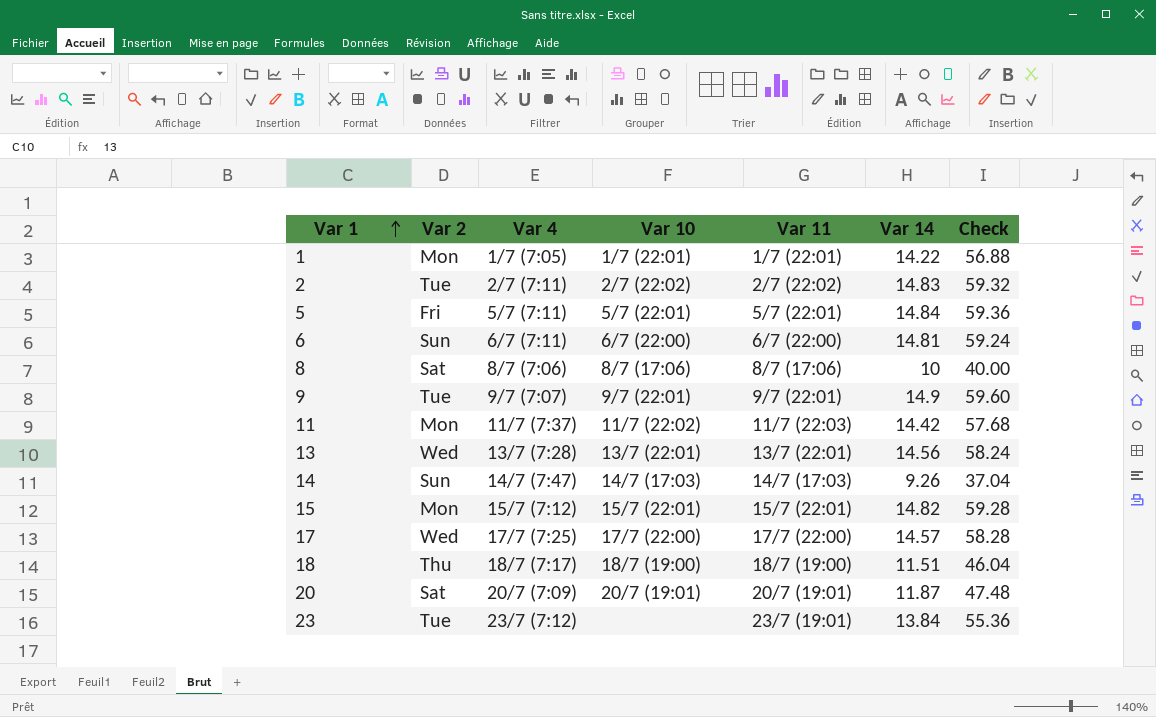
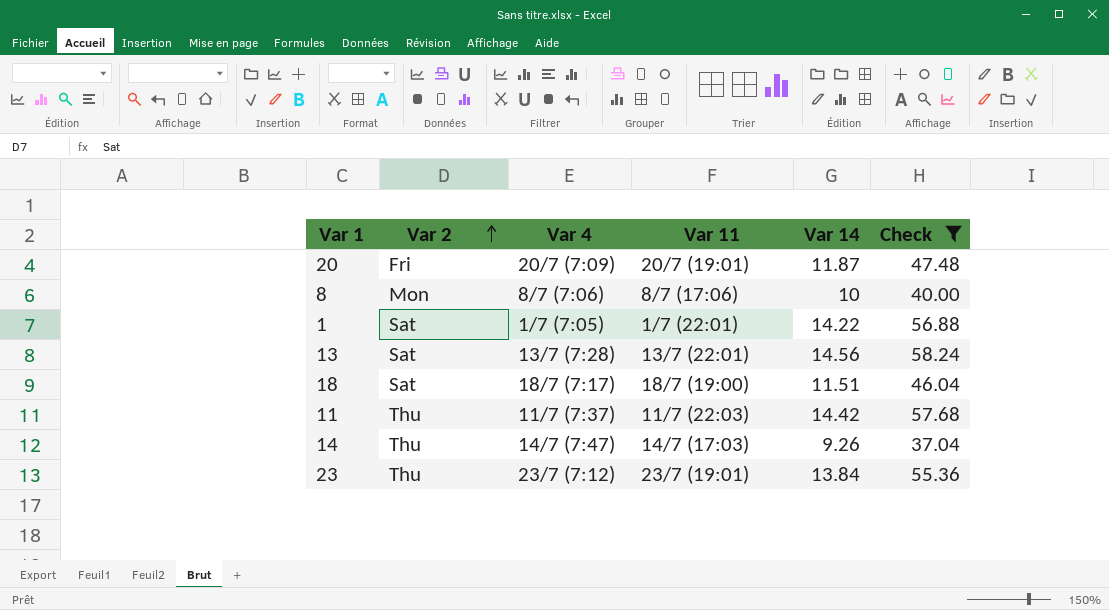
filter: none -> Check <= 58.24
row order: Var 1 ascending -> Var 2 ascending
column Var 10 | position: 4 -> none
20 | Var 2: Sat -> Fri
8 | Var 2: Sat -> Mon
1 | Var 2: Mon -> Sat
13 | Var 2: Wed -> Sat
18 | Var 2: Thu -> Sat
11 | Var 2: Mon -> Thu
14 | Var 2: Sun -> Thu
23 | Var 2: Tue -> Thu

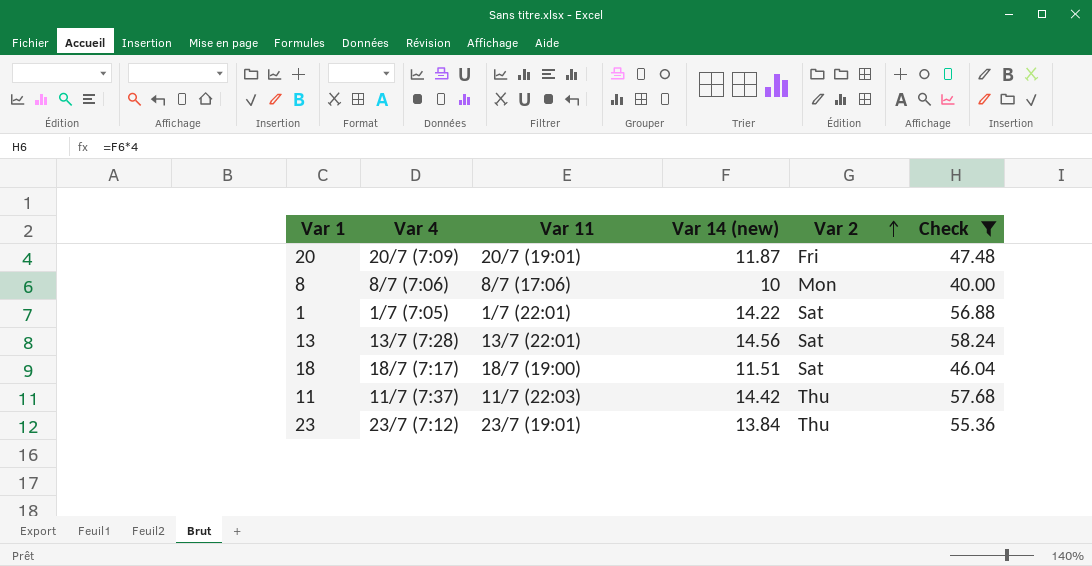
column name: Var 14 -> Var 14 (new)
column Var 2 | position: 2 -> 5
row 14: Thu | 14/7 (7:47) | 14/7 (17:03) | 9.26 | 37.04 -> none

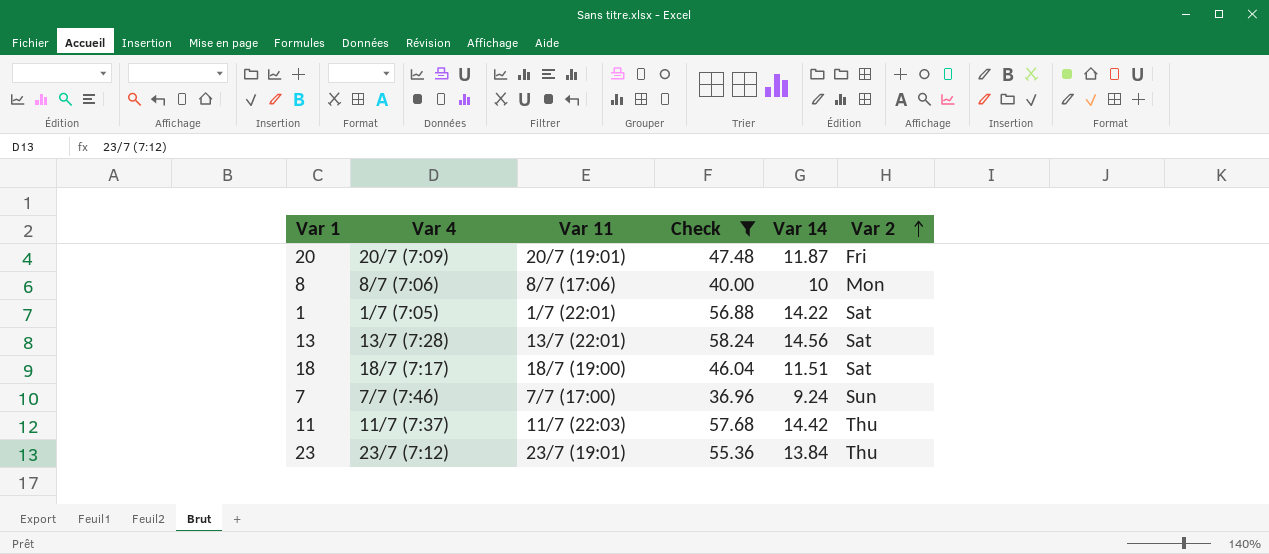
column Check | position: 6 -> 4
column name: Var 14 (new) -> Var 14
row 7: none -> 7/7 (7:46) | 7/7 (17:00) | 36.96 | 9.24 | Sun

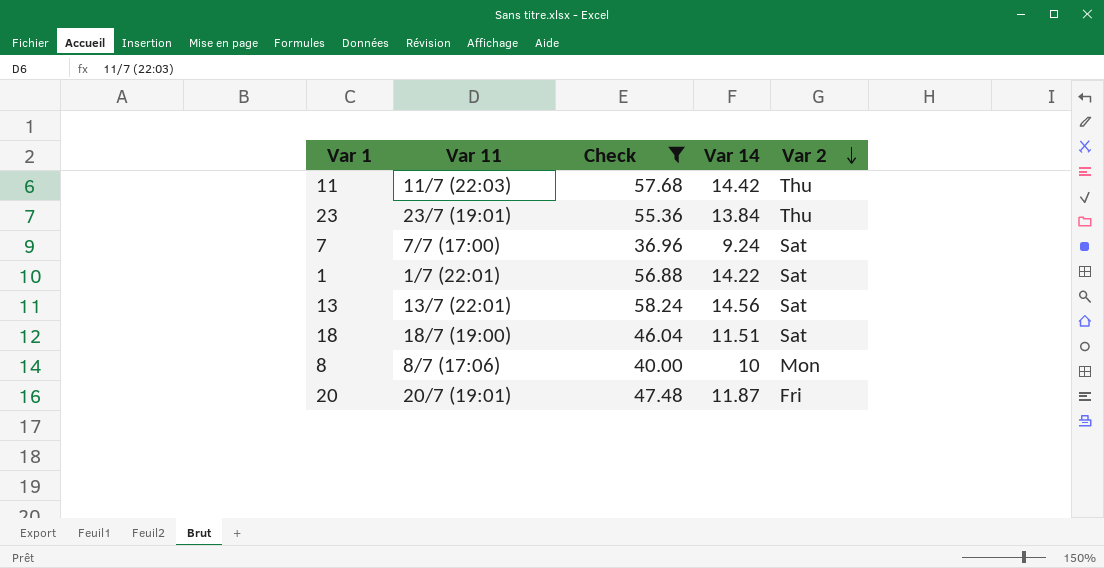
row order: Var 2 ascending -> Var 2 descending
column Var 4 | position: 2 -> none
7 | Var 2: Sun -> Sat

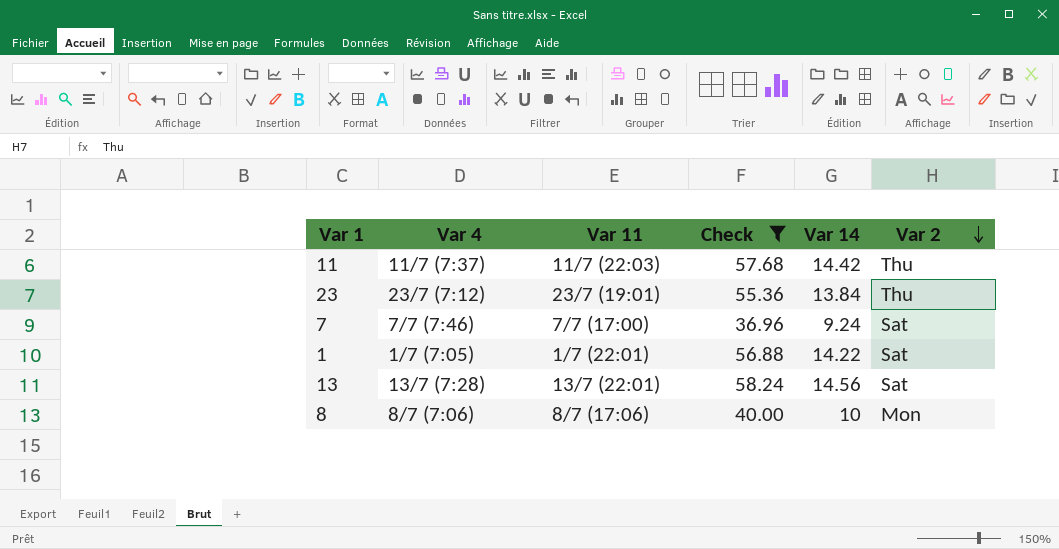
column Var 4 | position: none -> 2
row 18: 18/7 (19:00) | 46.04 | 11.51 | Sat -> none
row 20: 20/7 (19:01) | 47.48 | 11.87 | Fri -> none

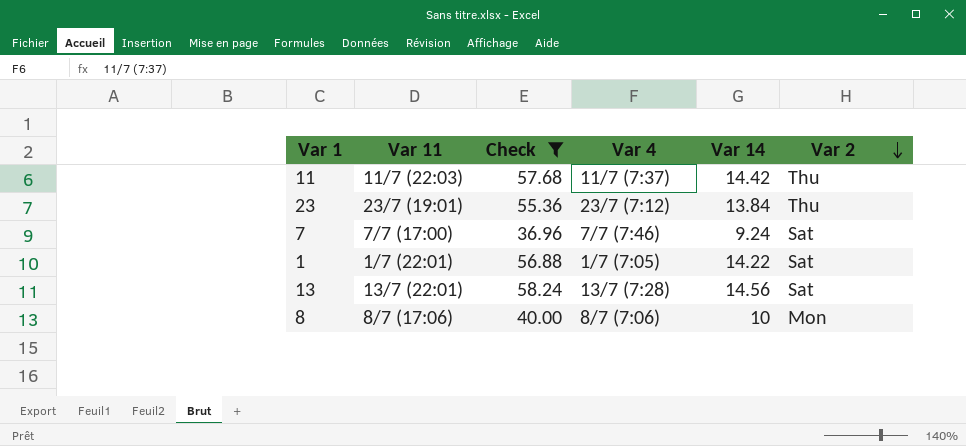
column Var 4 | position: 2 -> 4

